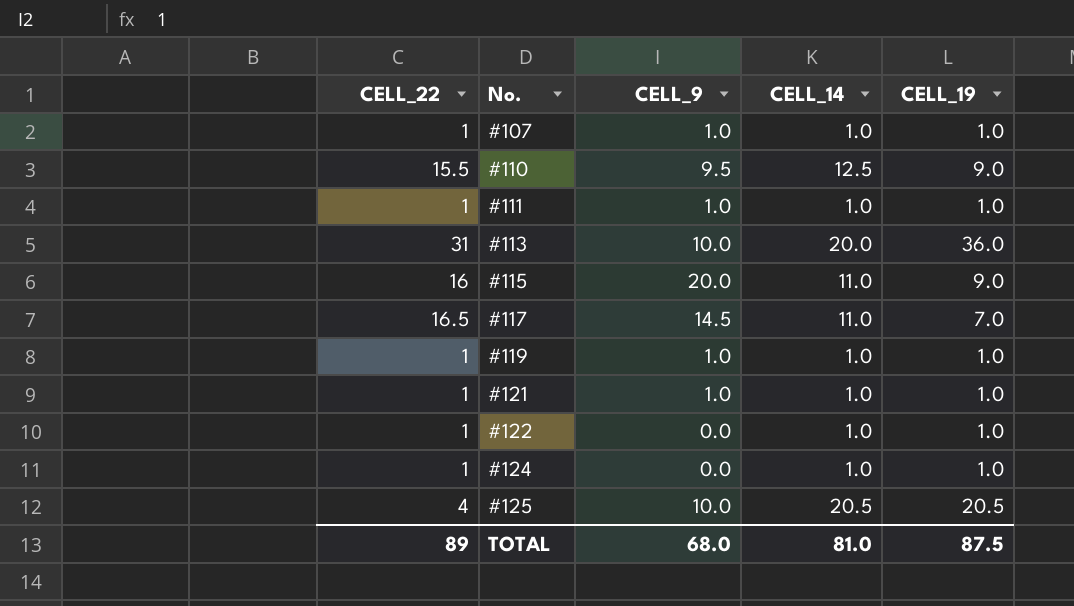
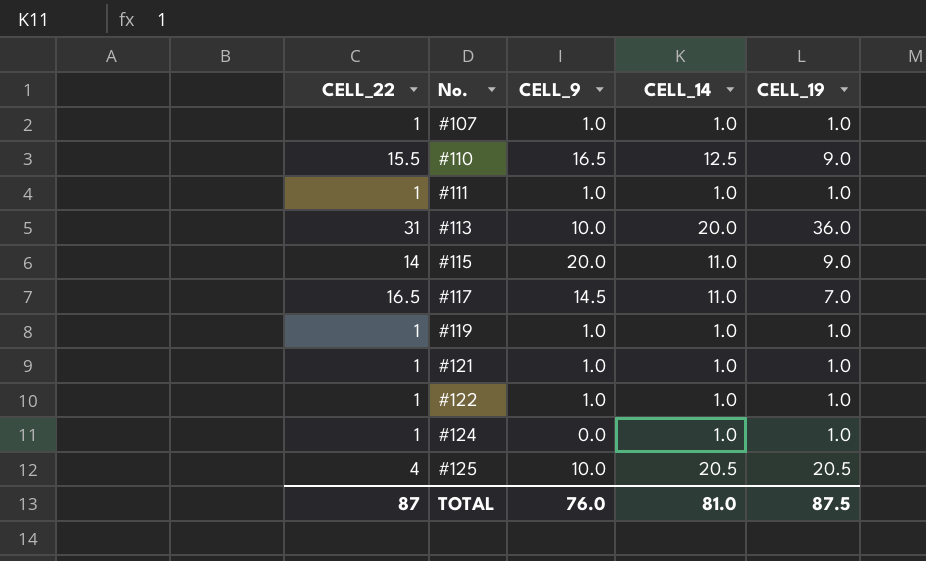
#110 | CELL_9: 9.5 -> 16.5
#115 | CELL_22: 16 -> 14
#122 | CELL_9: 0.0 -> 1.0
TOTAL | CELL_22: 89 -> 87
TOTAL | CELL_9: 68.0 -> 76.0

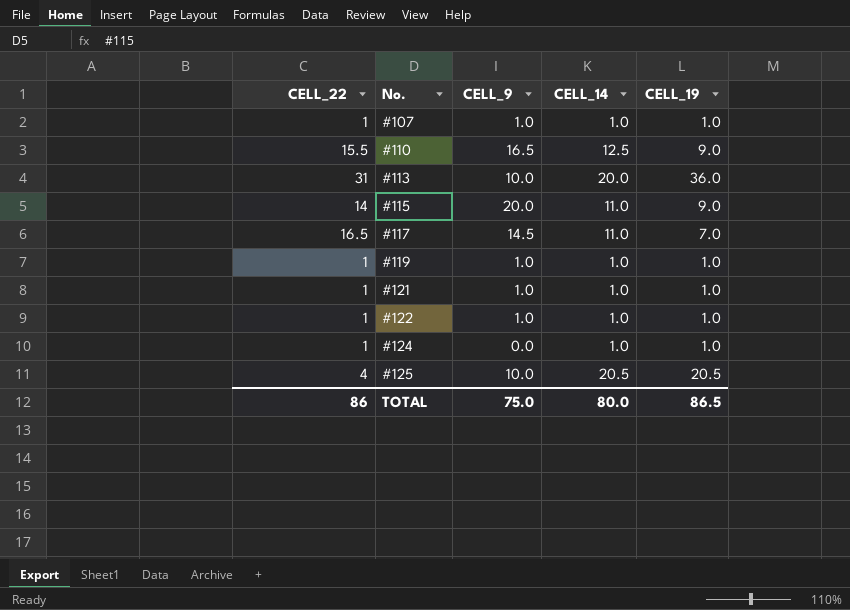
row #111: 1 | 1.0 | 1.0 | 1.0 -> none
TOTAL | CELL_22: 87 -> 86
TOTAL | CELL_9: 76.0 -> 75.0
TOTAL | CELL_14: 81.0 -> 80.0
TOTAL | CELL_19: 87.5 -> 86.5

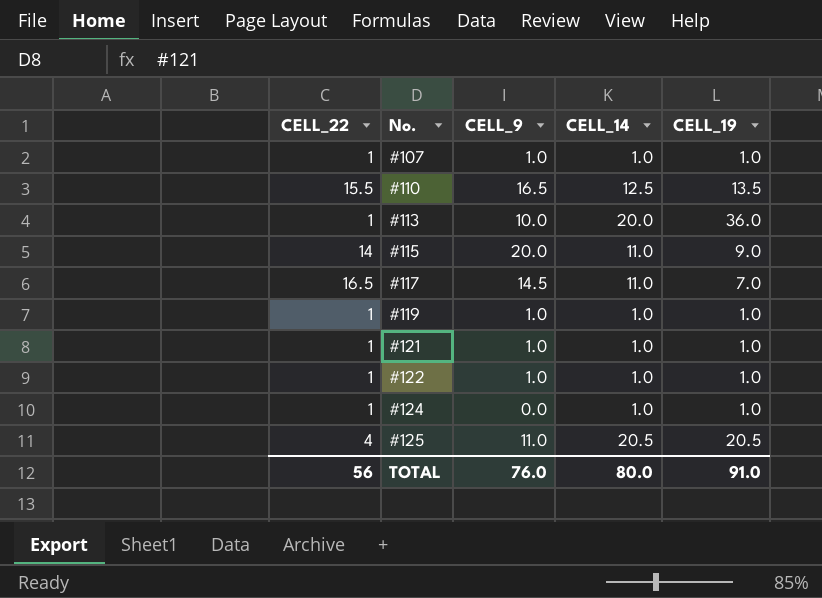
#110 | CELL_19: 9.0 -> 13.5
#113 | CELL_22: 31 -> 1
#125 | CELL_9: 10.0 -> 11.0
TOTAL | CELL_22: 86 -> 56
TOTAL | CELL_9: 75.0 -> 76.0
TOTAL | CELL_19: 86.5 -> 91.0

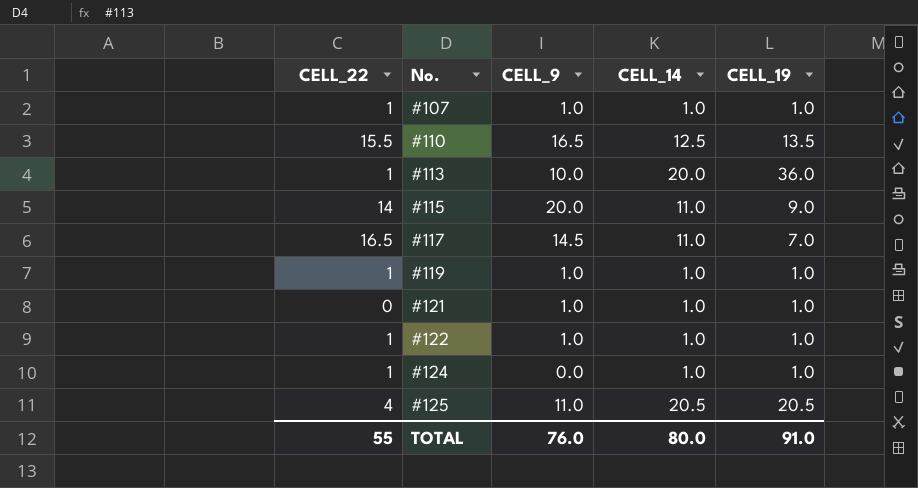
#121 | CELL_22: 1 -> 0
TOTAL | CELL_22: 56 -> 55

